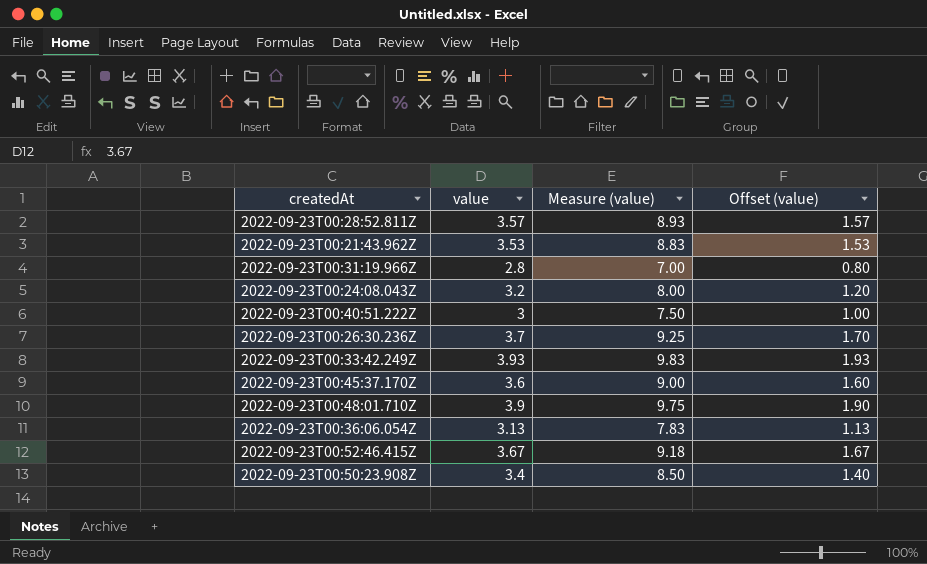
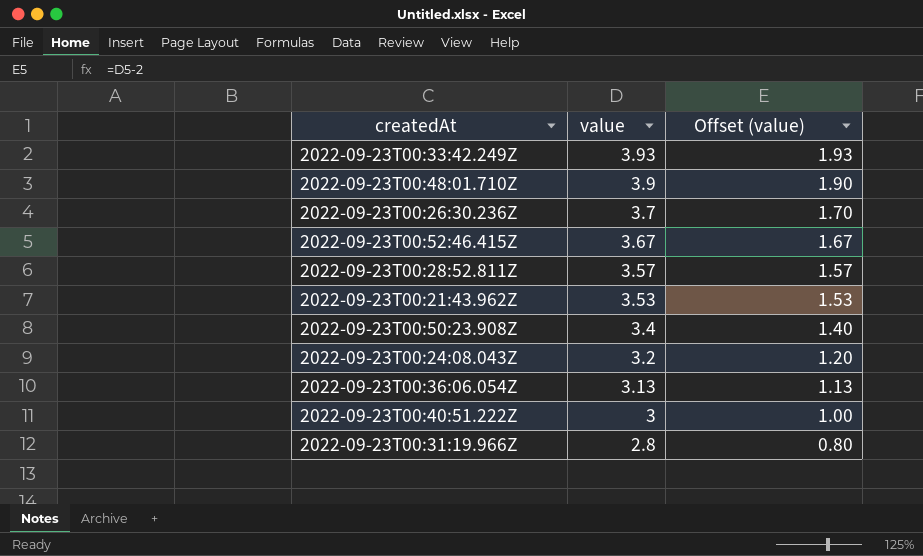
row order: none -> value descending
column Measure (value) | formula: [value] * 2.5 -> none
row 2022-09-23T00:45:37.170Z: 3.6 | 9.00 | 1.60 -> none

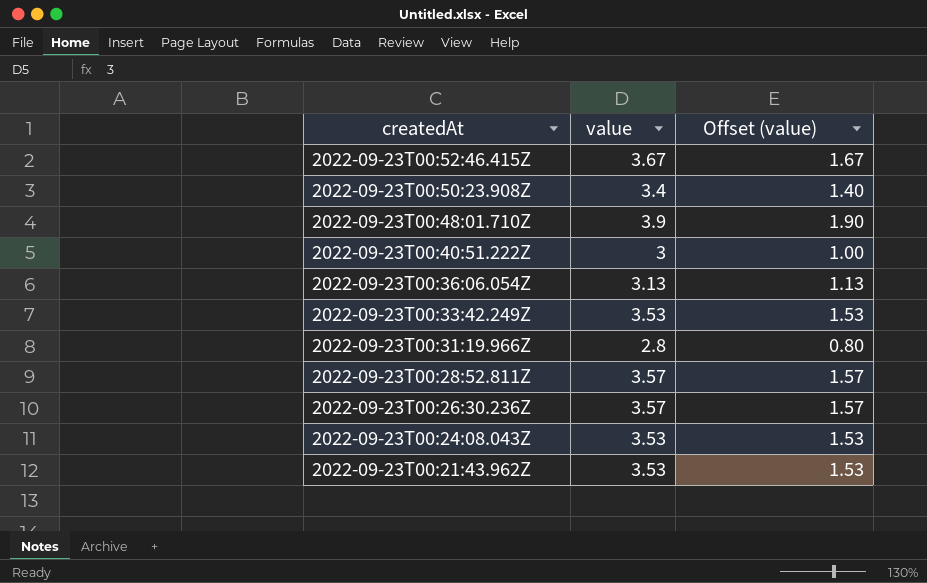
row order: value descending -> createdAt descending
2022-09-23T00:33:42.249Z | value: 3.93 -> 3.53
2022-09-23T00:33:42.249Z | Offset (value): 1.93 -> 1.53
2022-09-23T00:26:30.236Z | value: 3.7 -> 3.57
2022-09-23T00:26:30.236Z | Offset (value): 1.70 -> 1.57
2022-09-23T00:24:08.043Z | value: 3.2 -> 3.53
2022-09-23T00:24:08.043Z | Offset (value): 1.20 -> 1.53

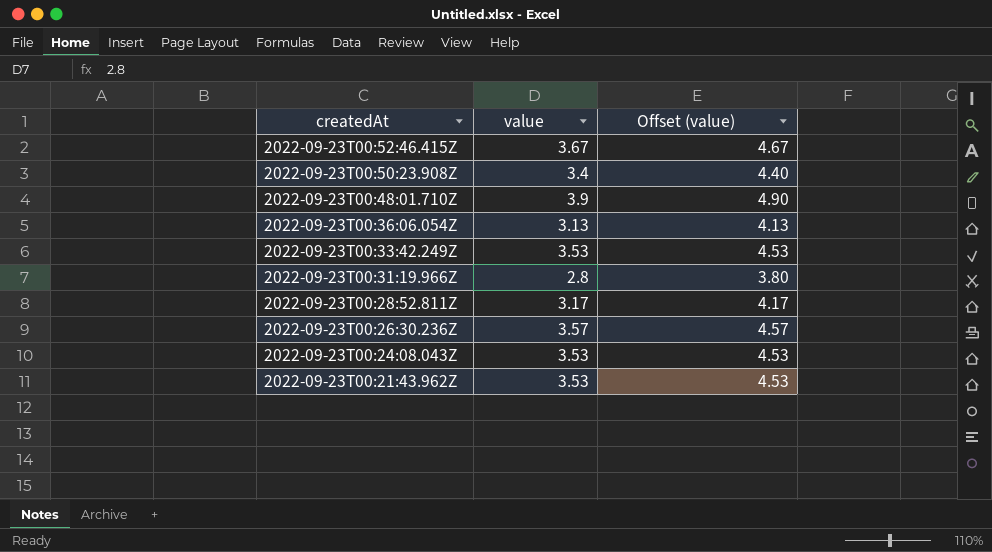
column Offset (value) | formula: [value] - 2 -> [value] + 1
row 2022-09-23T00:40:51.222Z: 3 | 1.00 -> none
2022-09-23T00:28:52.811Z | value: 3.57 -> 3.17

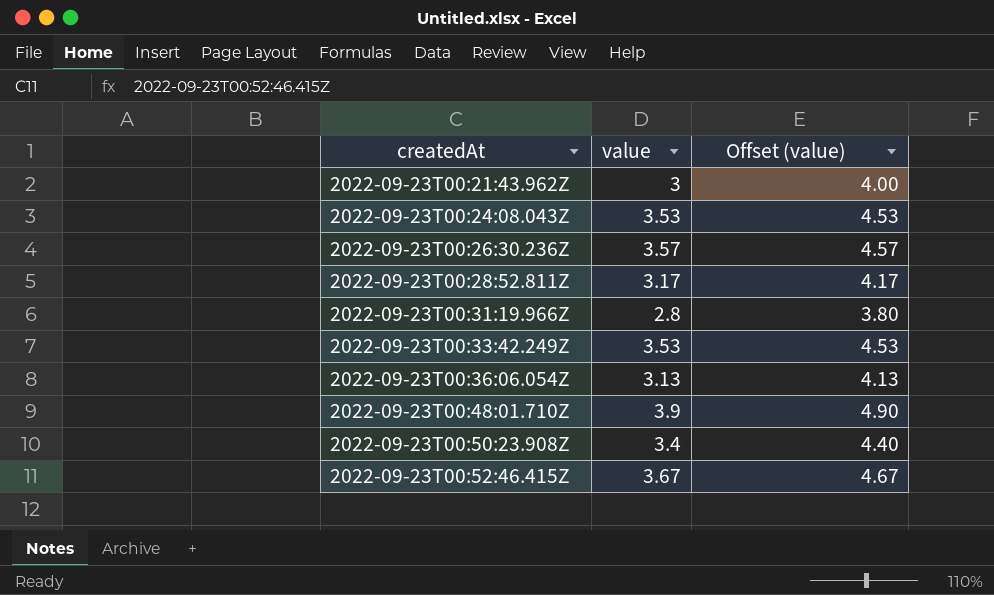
row order: createdAt descending -> createdAt ascending
2022-09-23T00:21:43.962Z | value: 3.53 -> 3
2022-09-23T00:21:43.962Z | Offset (value): 4.53 -> 4.00

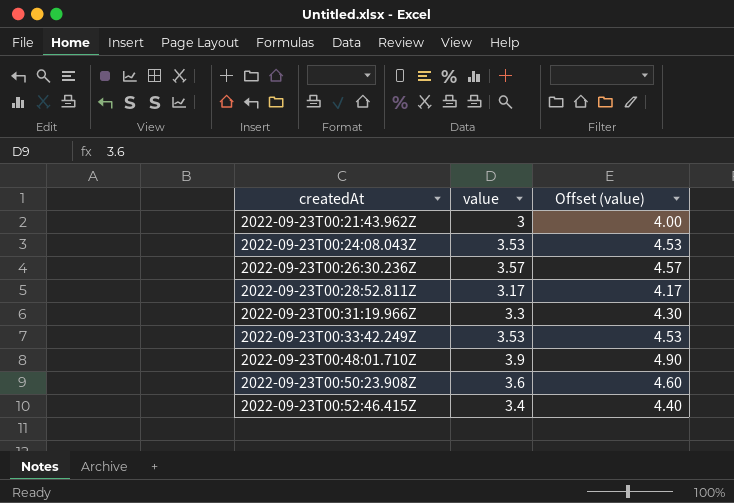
row 2022-09-23T00:36:06.054Z: 3.13 | 4.13 -> none
2022-09-23T00:31:19.966Z | value: 2.8 -> 3.3
2022-09-23T00:31:19.966Z | Offset (value): 3.80 -> 4.30
2022-09-23T00:50:23.908Z | value: 3.4 -> 3.6
2022-09-23T00:50:23.908Z | Offset (value): 4.40 -> 4.60
2022-09-23T00:52:46.415Z | value: 3.67 -> 3.4
2022-09-23T00:52:46.415Z | Offset (value): 4.67 -> 4.40

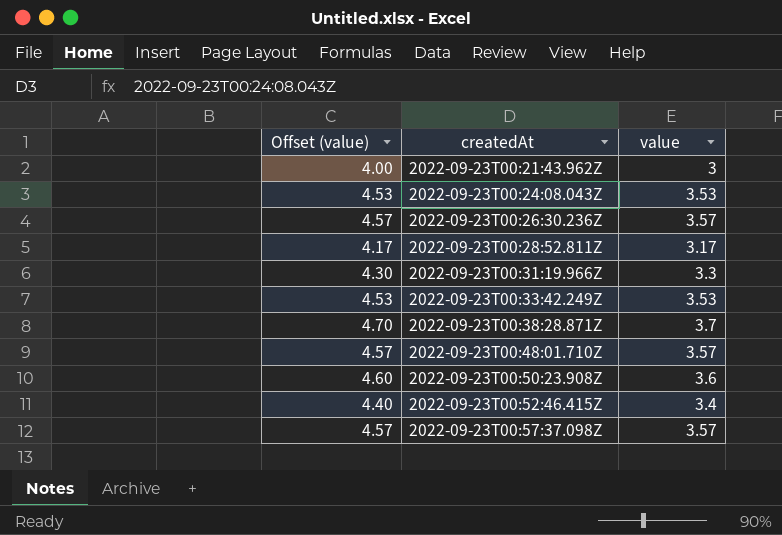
column Offset (value) | position: 3 -> 1
row 2022-09-23T00:38:28.871Z: none -> 4.70 | 3.7
2022-09-23T00:48:01.710Z | Offset (value): 4.90 -> 4.57
2022-09-23T00:48:01.710Z | value: 3.9 -> 3.57
row 2022-09-23T00:57:37.098Z: none -> 4.57 | 3.57

